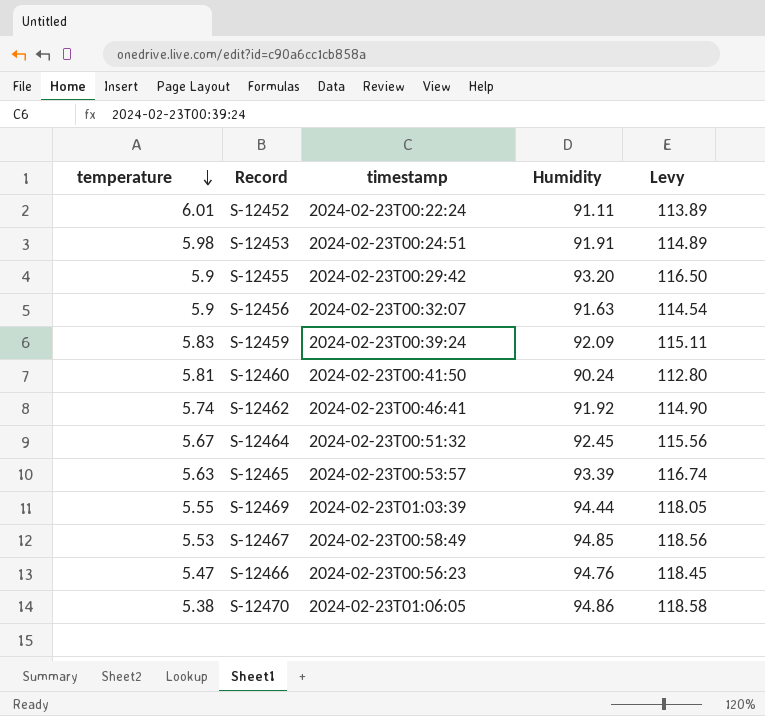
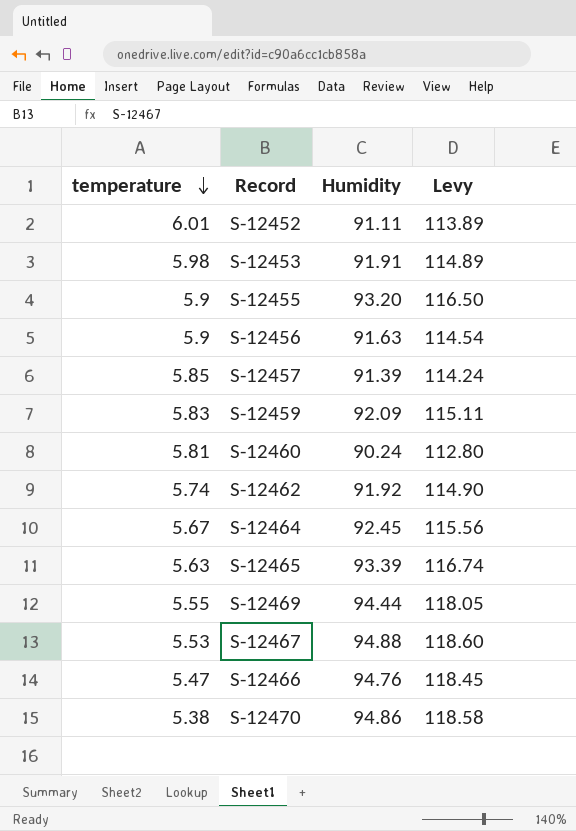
column timestamp | position: 3 -> none
row S-12457: none -> 5.85 | 91.39 | 114.24
S-12467 | Humidity: 94.85 -> 94.88
S-12467 | Levy: 118.56 -> 118.60

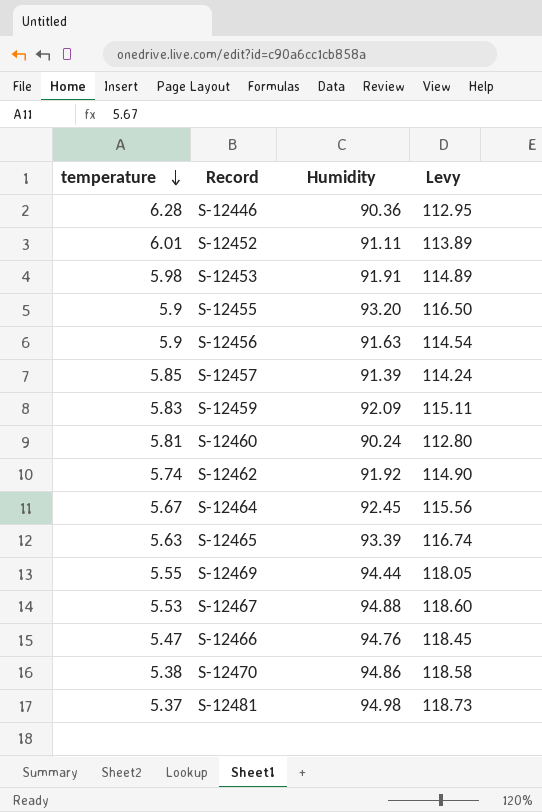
row S-12446: none -> 6.28 | 90.36 | 112.95
row S-12481: none -> 5.37 | 94.98 | 118.73

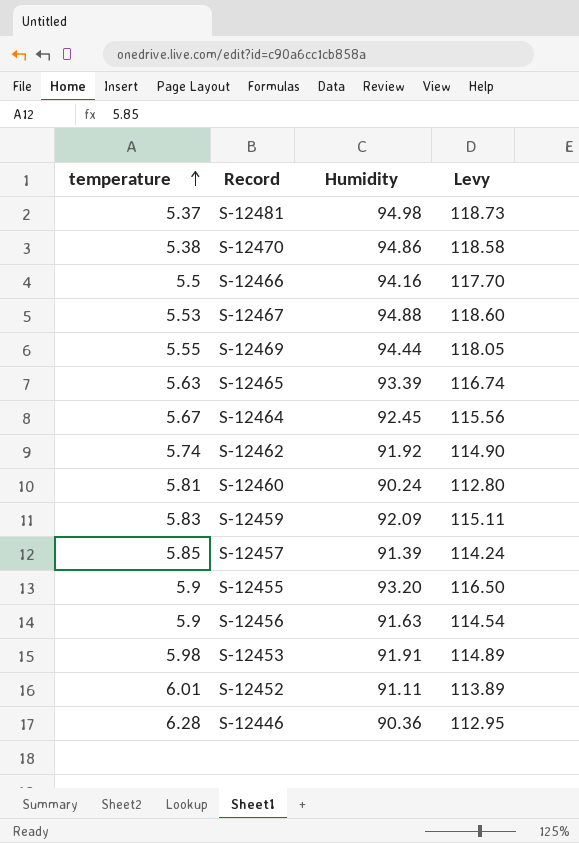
row order: temperature descending -> temperature ascending
S-12466 | temperature: 5.47 -> 5.5
S-12466 | Humidity: 94.76 -> 94.16
S-12466 | Levy: 118.45 -> 117.70

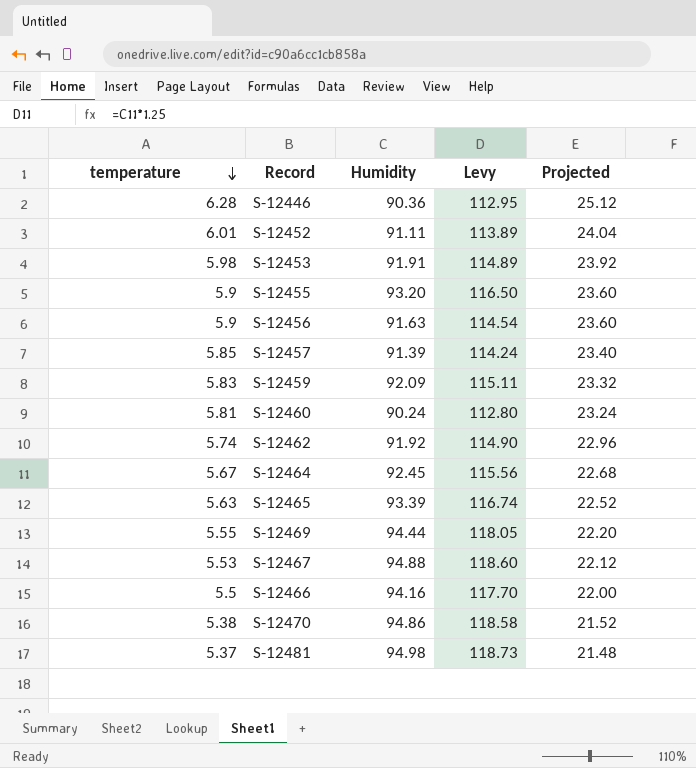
row order: temperature ascending -> temperature descending
column Projected | formula: none -> [temperature] * 4

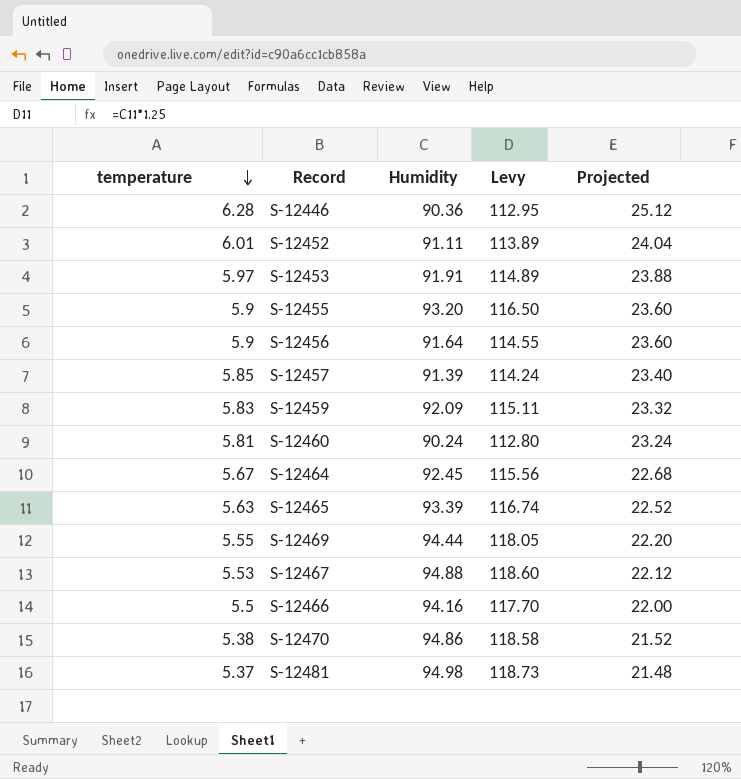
row S-12462: 5.74 | 91.92 | 114.90 | 22.96 -> none
S-12453 | temperature: 5.98 -> 5.97
S-12453 | Projected: 23.92 -> 23.88
S-12456 | Humidity: 91.63 -> 91.64
S-12456 | Levy: 114.54 -> 114.55

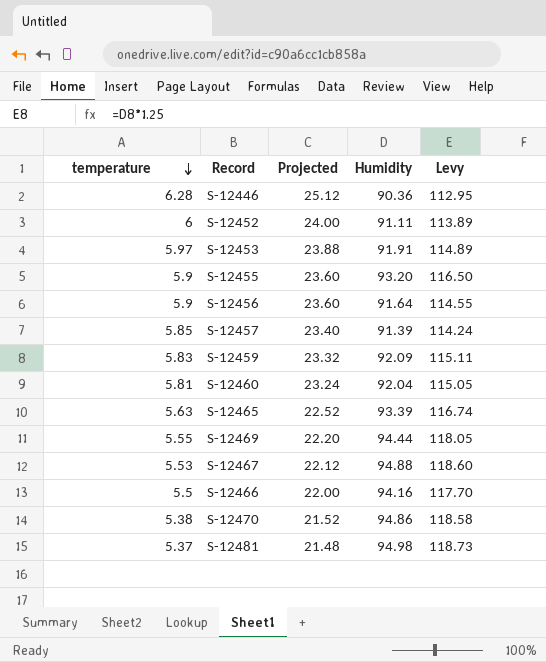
column Projected | position: 5 -> 3
row S-12464: 5.67 | 92.45 | 115.56 | 22.68 -> none
S-12452 | temperature: 6.01 -> 6
S-12452 | Projected: 24.04 -> 24.00
S-12460 | Humidity: 90.24 -> 92.04
S-12460 | Levy: 112.80 -> 115.05

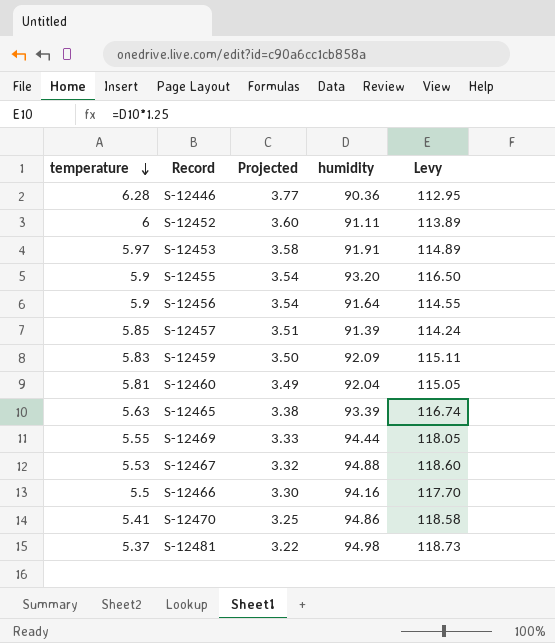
column Projected | formula: [temperature] * 4 -> [temperature] * 0.6
column name: Humidity -> humidity
S-12470 | temperature: 5.38 -> 5.41

